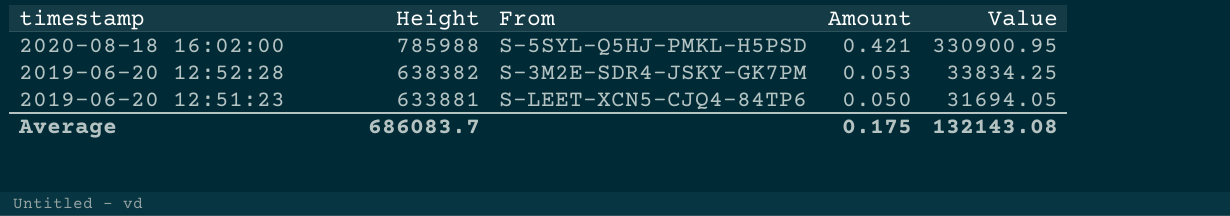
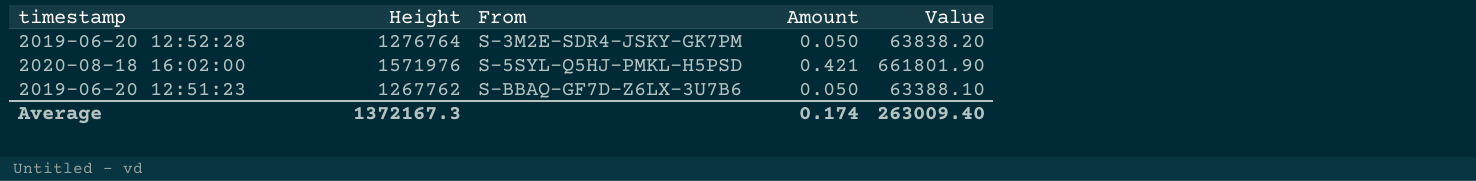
row order: timestamp descending -> From ascending
2019-06-20 12:52:28 | Height: 638382 -> 1276764
2019-06-20 12:52:28 | Amount: 0.053 -> 0.050
2019-06-20 12:52:28 | Value: 33834.25 -> 63838.20
2020-08-18 16:02:00 | Height: 785988 -> 1571976
2020-08-18 16:02:00 | Value: 330900.95 -> 661801.90
2019-06-20 12:51:23 | Height: 633881 -> 1267762
2019-06-20 12:51:23 | From: S-LEET-XCN5-CJQ4-84TP6 -> S-BBAQ-GF7D-Z6LX-3U7B6
2019-06-20 12:51:23 | Value: 31694.05 -> 63388.10
Average | Height: 686083.7 -> 1372167.3
Average | Amount: 0.175 -> 0.174
Average | Value: 132143.08 -> 263009.40

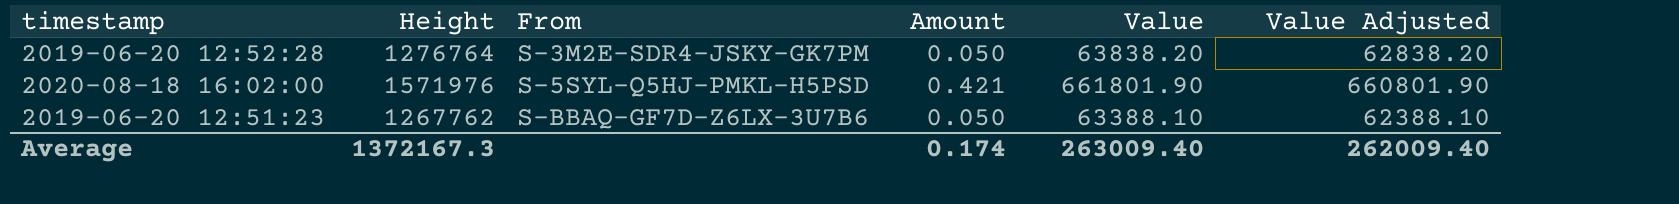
column Value Adjusted | formula: none -> [Value] - 1000

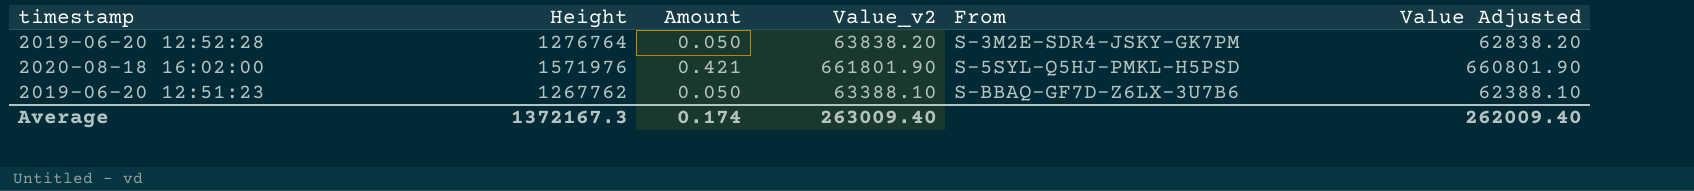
column name: Value -> Value_v2
column From | position: 3 -> 5

